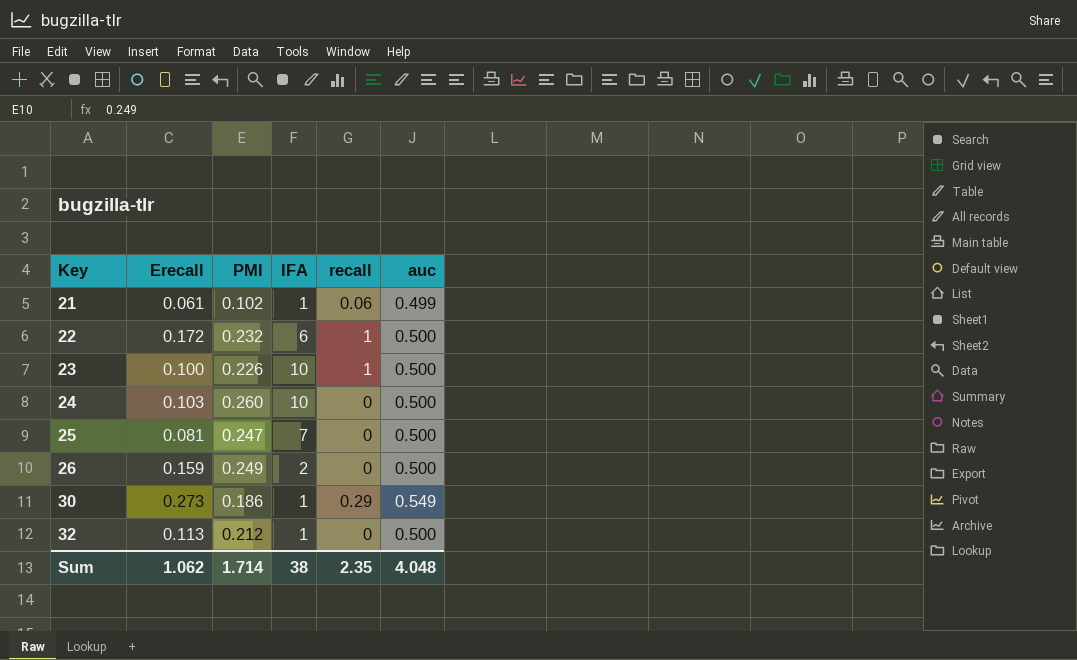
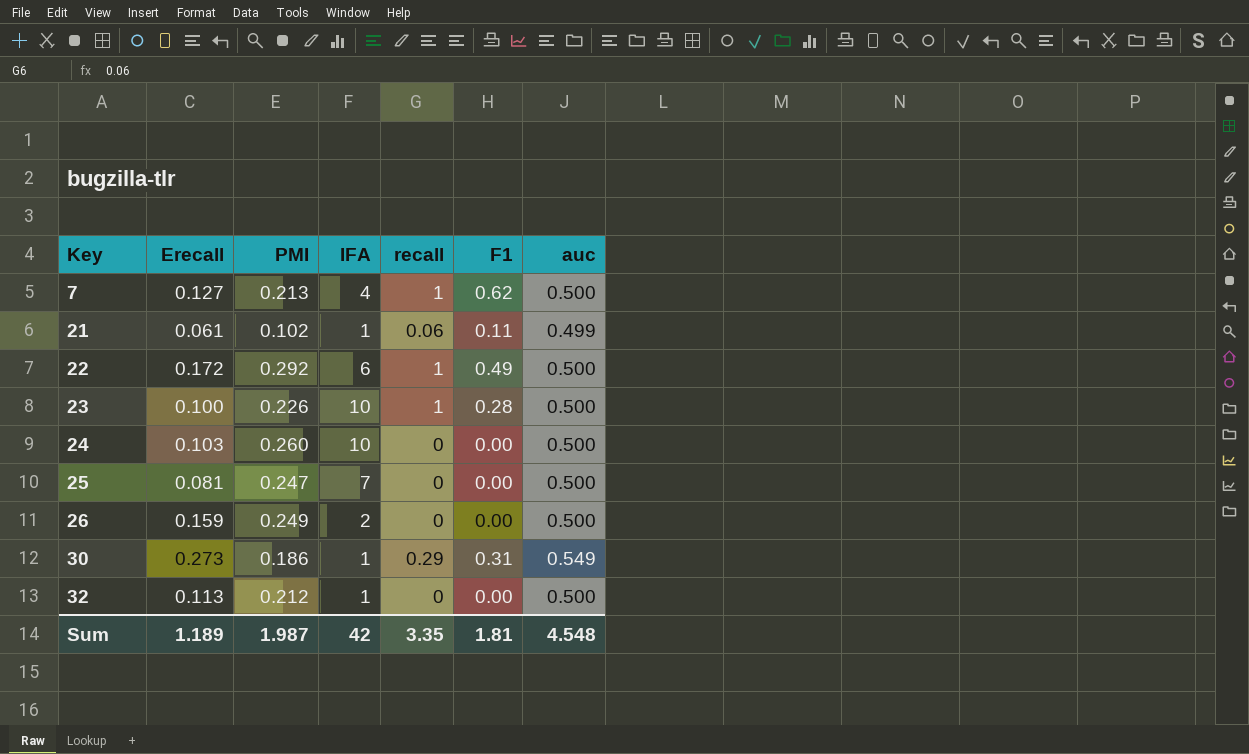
column F1 | position: none -> 6
row 7: none -> 0.127 | 0.213 | 4 | 1 | 0.62 | 0.500
22 | PMI: 0.232 -> 0.292
Sum | Erecall: 1.062 -> 1.189
Sum | PMI: 1.714 -> 1.987
Sum | IFA: 38 -> 42
Sum | recall: 2.35 -> 3.35
Sum | auc: 4.048 -> 4.548

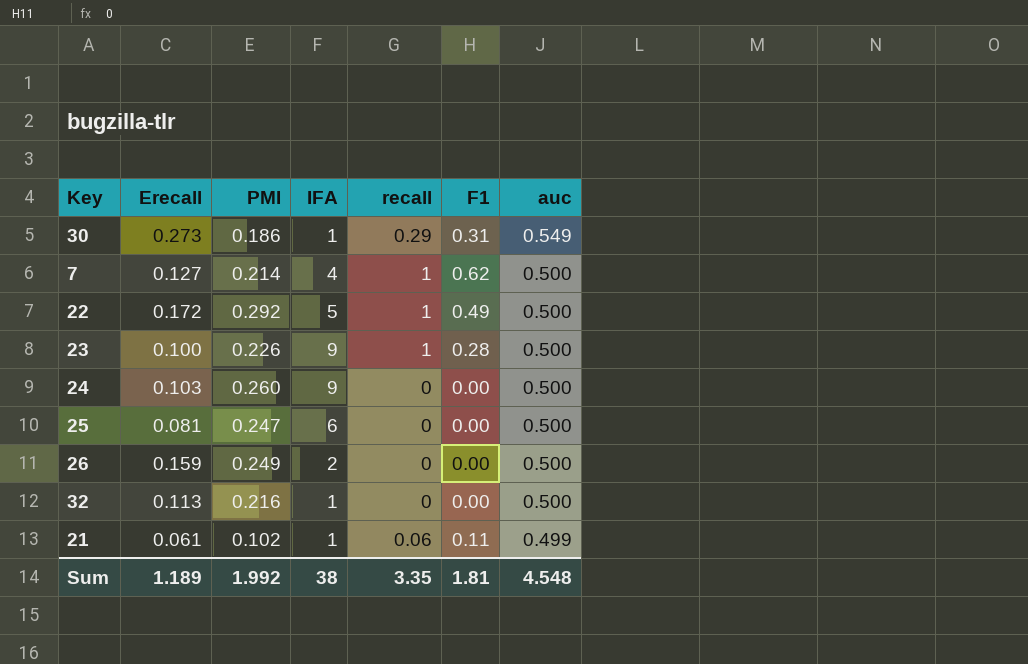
row order: Key ascending -> auc descending
7 | PMI: 0.213 -> 0.214
22 | IFA: 6 -> 5
23 | IFA: 10 -> 9
24 | IFA: 10 -> 9
25 | IFA: 7 -> 6
32 | PMI: 0.212 -> 0.216
Sum | PMI: 1.987 -> 1.992
Sum | IFA: 42 -> 38

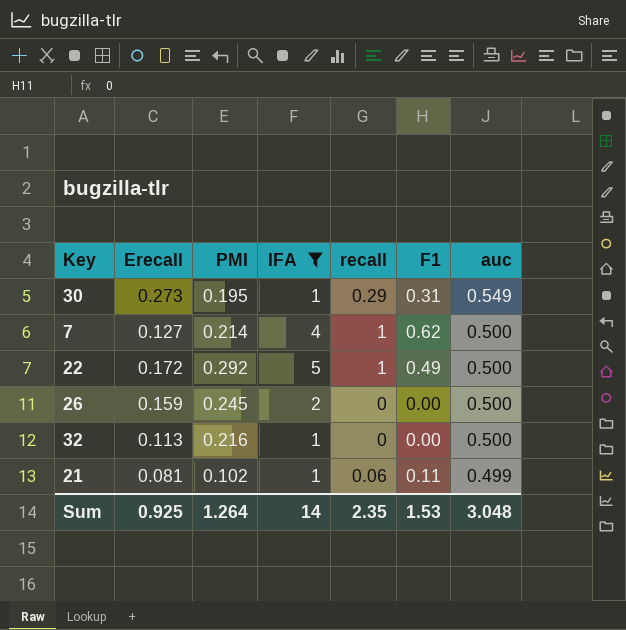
filter: none -> IFA <= 5
30 | PMI: 0.186 -> 0.195
26 | PMI: 0.249 -> 0.245
21 | Erecall: 0.061 -> 0.081
Sum | Erecall: 1.189 -> 0.925
Sum | PMI: 1.992 -> 1.264
Sum | IFA: 38 -> 14
Sum | recall: 3.35 -> 2.35
Sum | F1: 1.81 -> 1.53
Sum | auc: 4.548 -> 3.048

